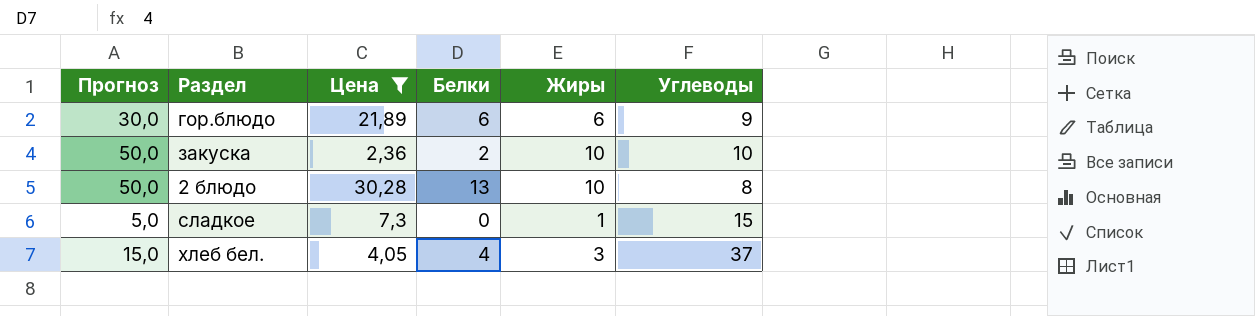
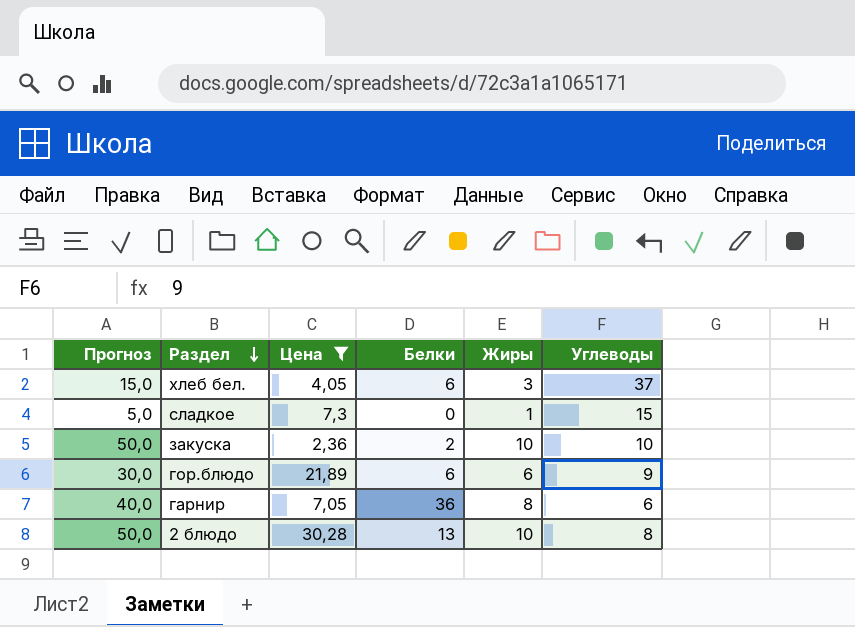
row order: none -> Раздел descending
хлеб бел. | Белки: 4 -> 6
row гарнир: none -> 40,0 | 7,05 | 36 | 8 | 6

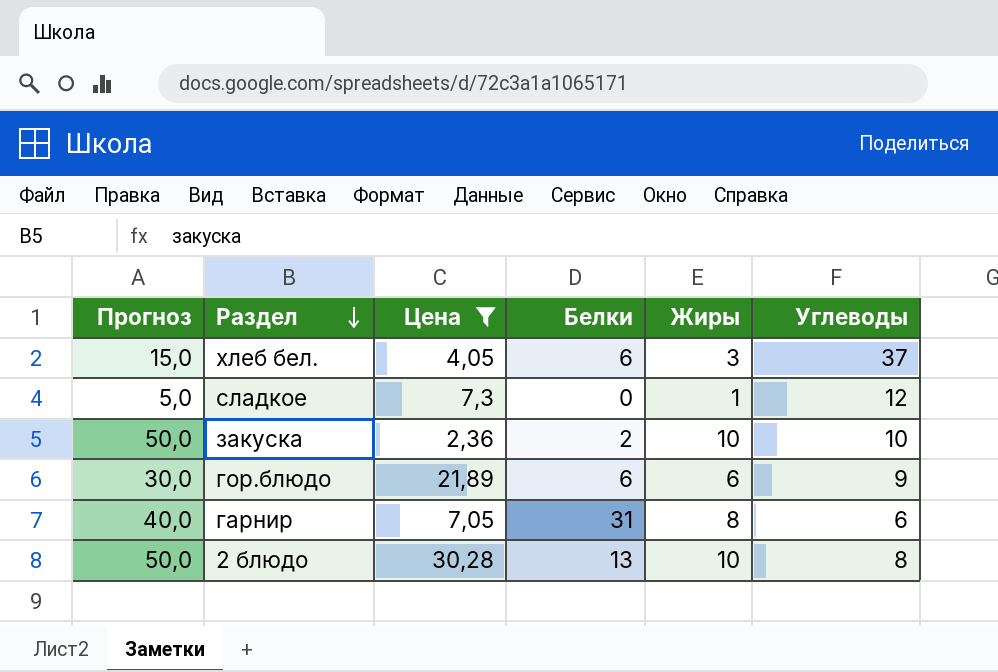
сладкое | Углеводы: 15 -> 12
гарнир | Белки: 36 -> 31

